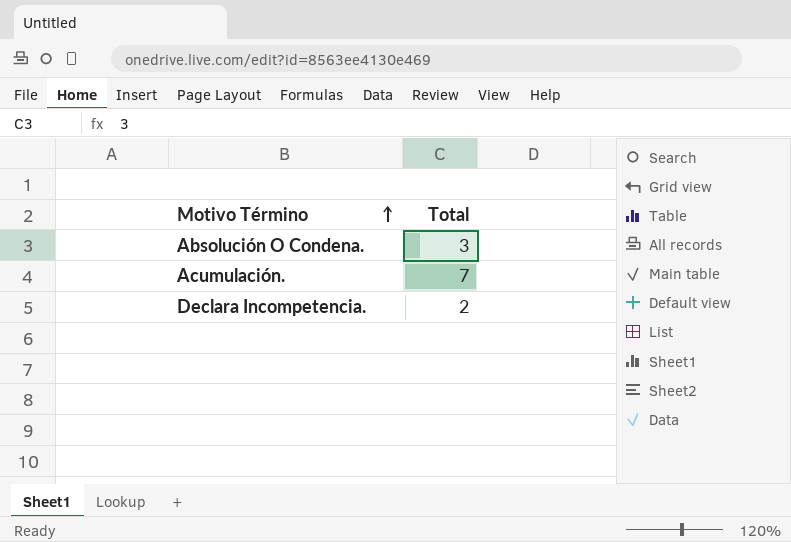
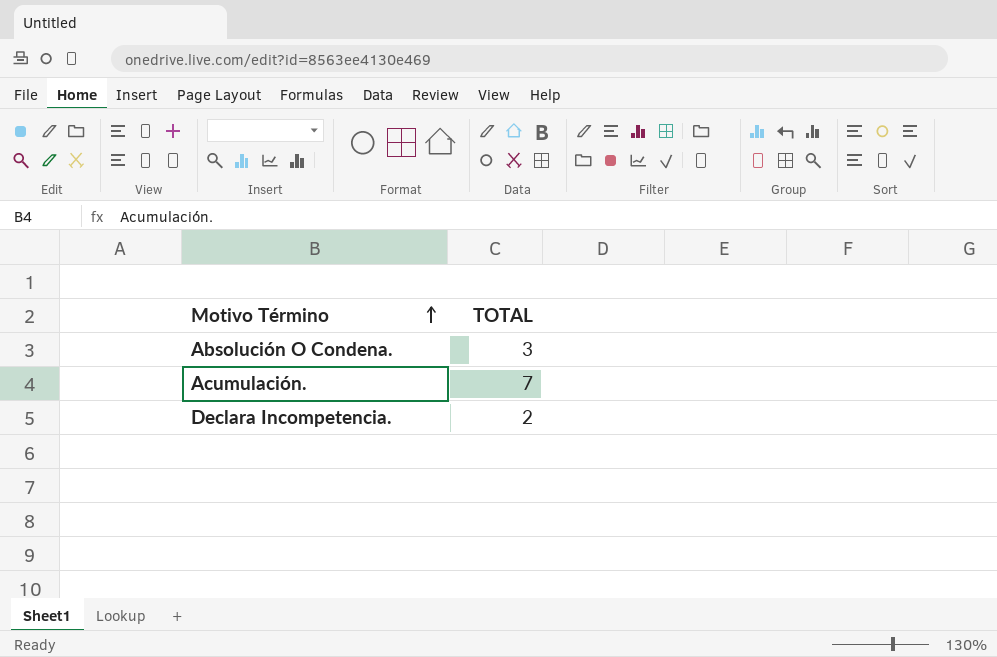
column name: Total -> TOTAL

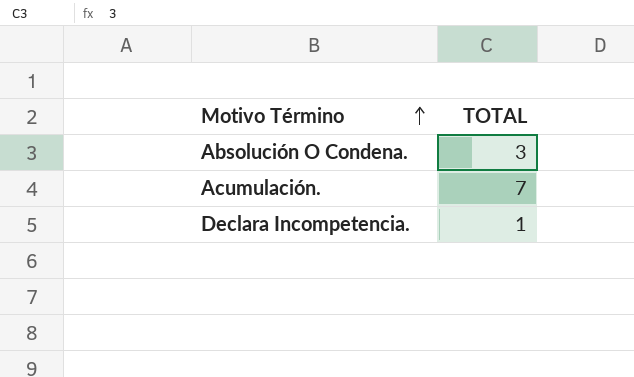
Declara Incompetencia. | TOTAL: 2 -> 1

